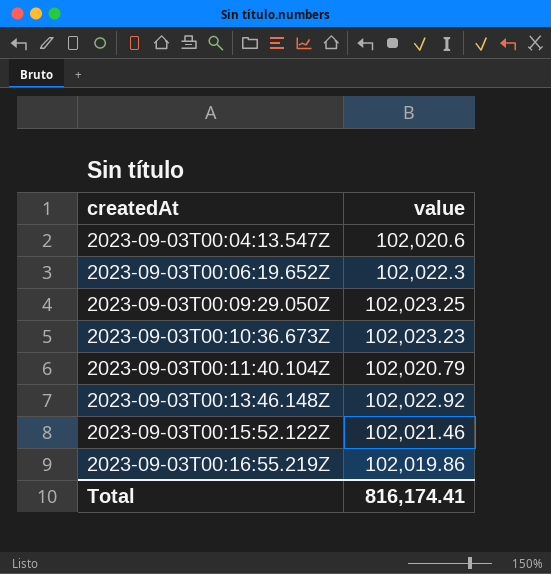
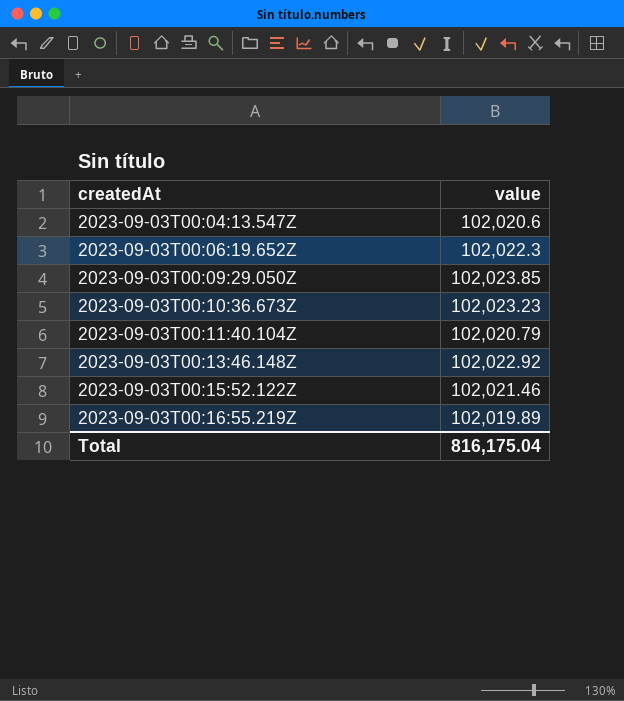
2023-09-03T00:09:29.050Z | value: 102,023.25 -> 102,023.85
2023-09-03T00:16:55.219Z | value: 102,019.86 -> 102,019.89
Total | value: 816,174.41 -> 816,175.04

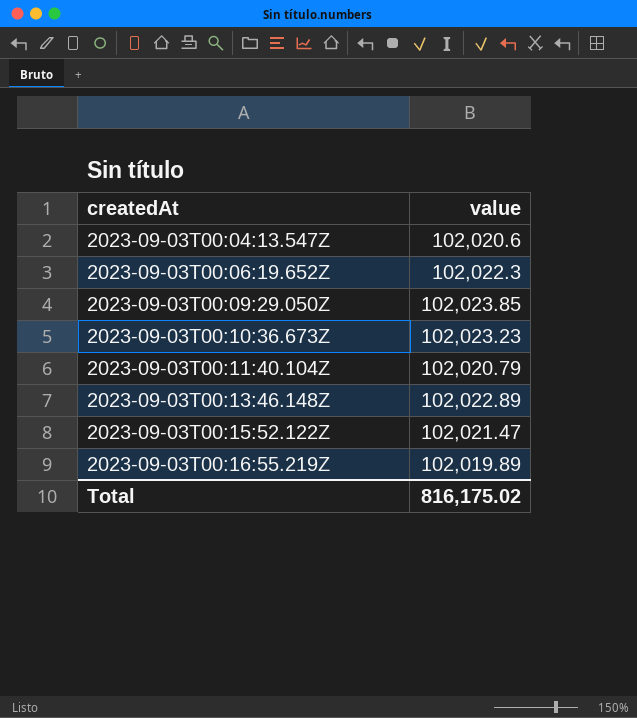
2023-09-03T00:13:46.148Z | value: 102,022.92 -> 102,022.89
2023-09-03T00:15:52.122Z | value: 102,021.46 -> 102,021.47
Total | value: 816,175.04 -> 816,175.02

